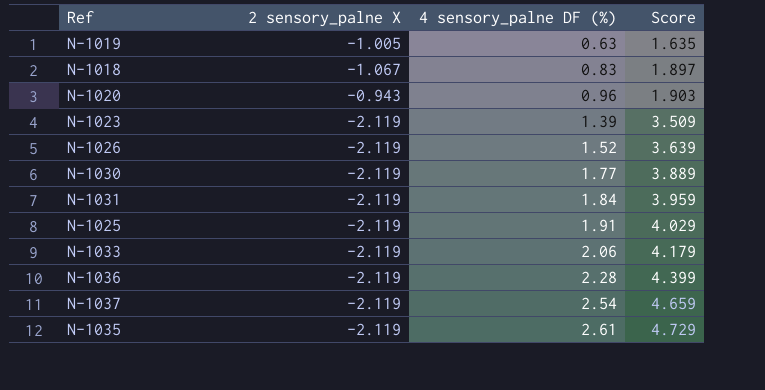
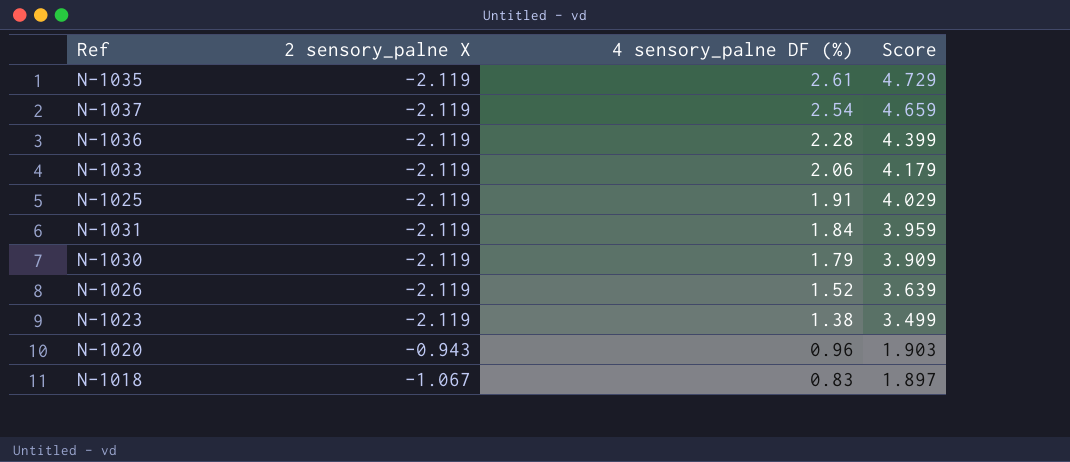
row order: 4 sensory_palne DF (%) ascending -> 4 sensory_palne DF (%) descending
row N-1019: -1.005 | 0.63 | 1.635 -> none
N-1030 | 4 sensory_palne DF (%): 1.77 -> 1.79
N-1030 | Score: 3.889 -> 3.909
N-1023 | 4 sensory_palne DF (%): 1.39 -> 1.38
N-1023 | Score: 3.509 -> 3.499

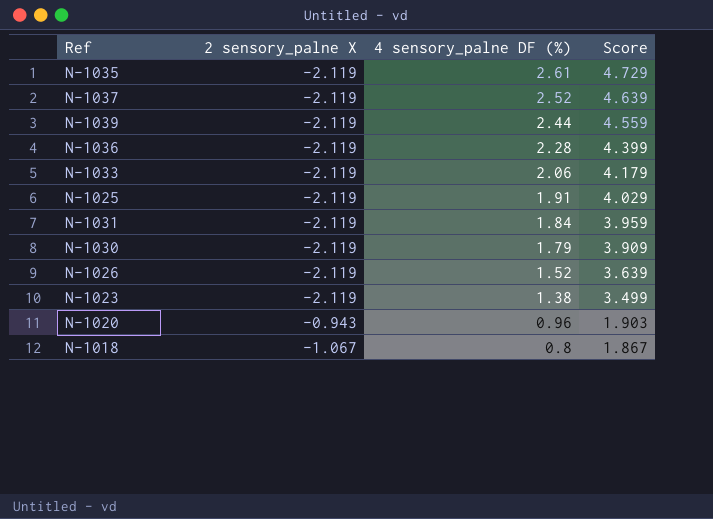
N-1037 | 4 sensory_palne DF (%): 2.54 -> 2.52
N-1037 | Score: 4.659 -> 4.639
row N-1039: none -> -2.119 | 2.44 | 4.559
N-1018 | 4 sensory_palne DF (%): 0.83 -> 0.8
N-1018 | Score: 1.897 -> 1.867

